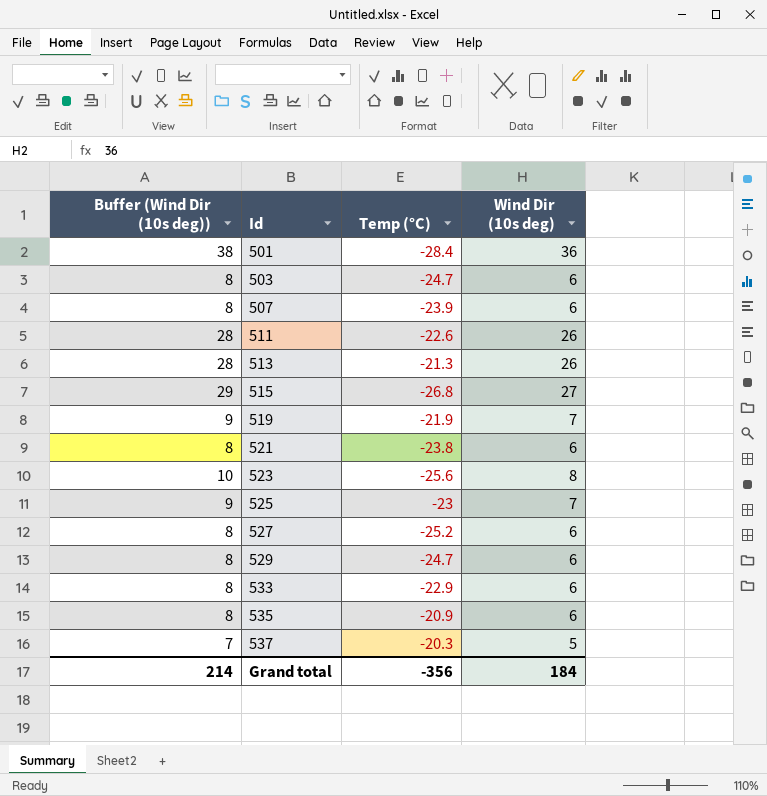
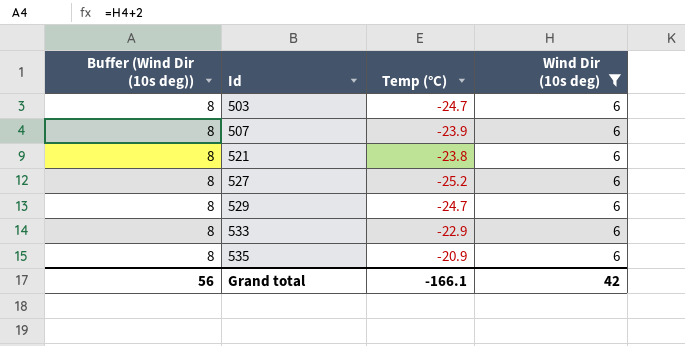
filter: none -> Wind Dir (10s deg) = 6
Grand total | Buffer (Wind Dir (10s deg)): 214 -> 56
Grand total | Temp (°C): -356 -> -166.1
Grand total | Wind Dir (10s deg): 184 -> 42

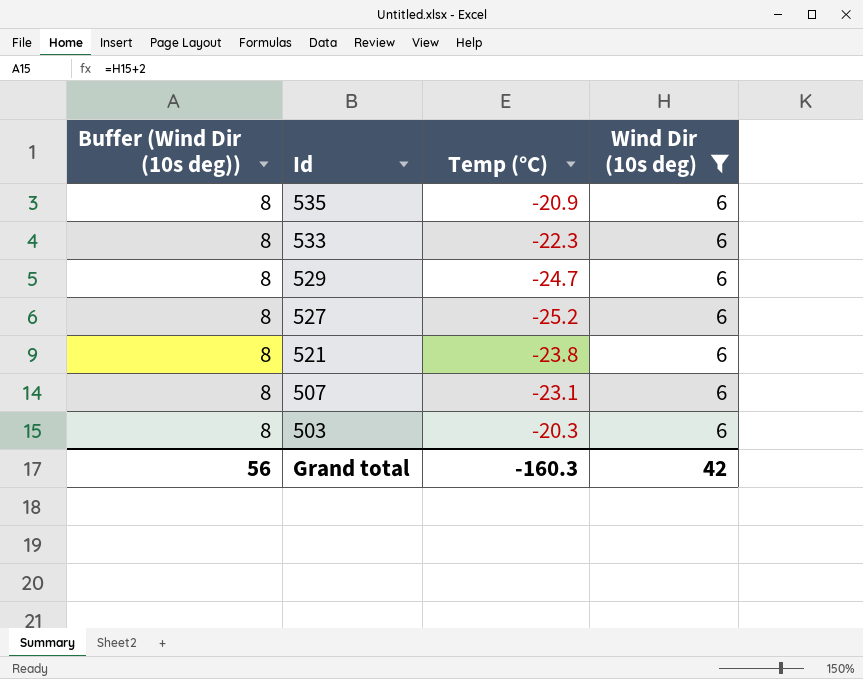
row order: Id ascending -> Id descending
533 | Temp (°C): -22.9 -> -22.3
507 | Temp (°C): -23.9 -> -23.1
503 | Temp (°C): -24.7 -> -20.3
Grand total | Temp (°C): -166.1 -> -160.3

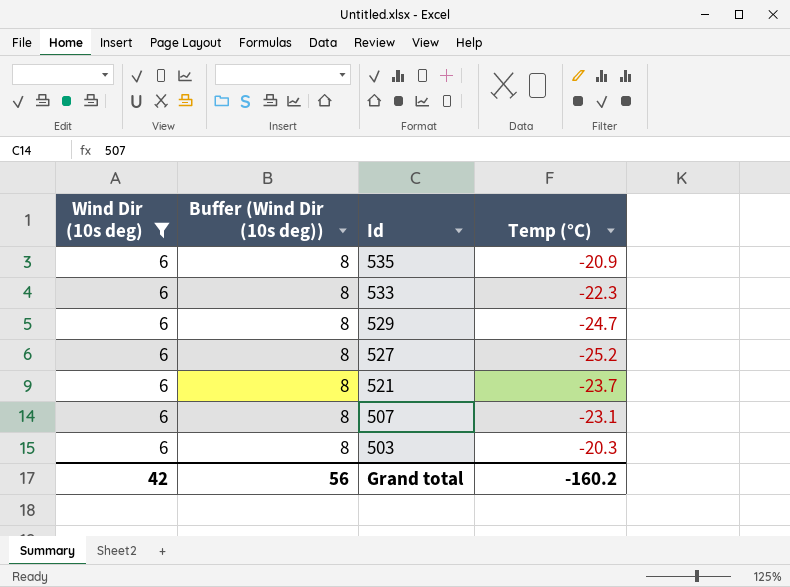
column Wind Dir (10s deg) | position: 4 -> 1
521 | Temp (°C): -23.8 -> -23.7
Grand total | Temp (°C): -160.3 -> -160.2

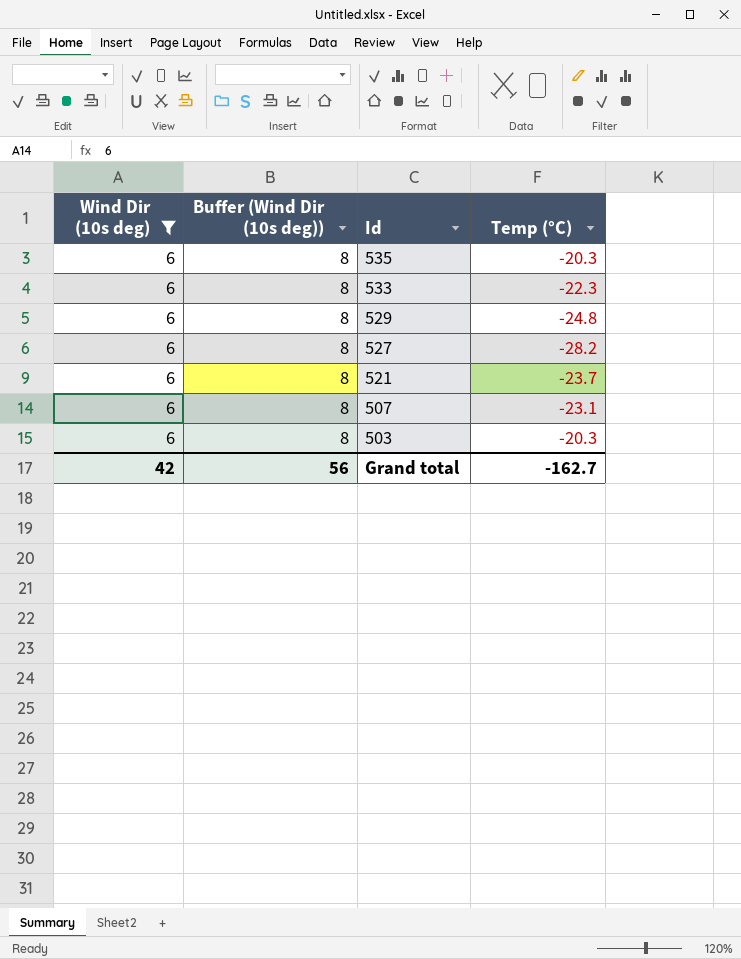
535 | Temp (°C): -20.9 -> -20.3
529 | Temp (°C): -24.7 -> -24.8
527 | Temp (°C): -25.2 -> -28.2
Grand total | Temp (°C): -160.2 -> -162.7

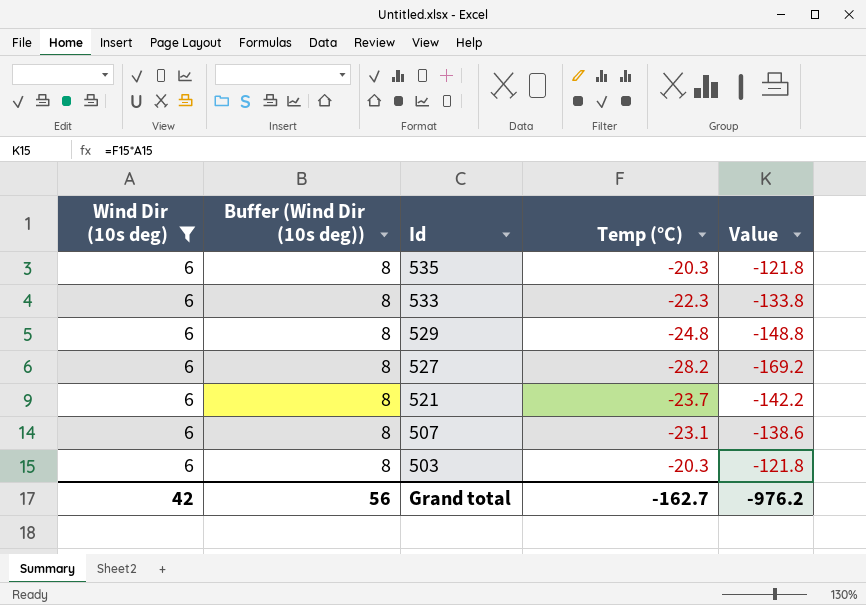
column Value | formula: none -> [Wind Dir (10s deg)] * [Temp (°C)]

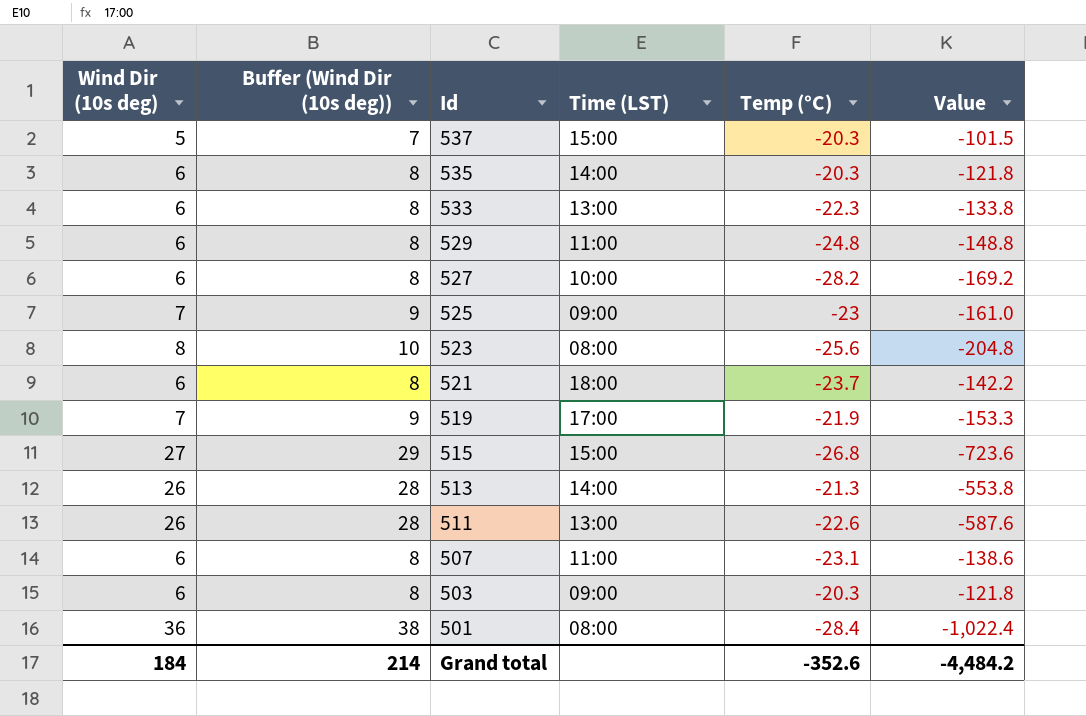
filter: Wind Dir (10s deg) = 6 -> none
column Time (LST) | position: none -> 4
Grand total | Wind Dir (10s deg): 42 -> 184
Grand total | Buffer (Wind Dir (10s deg)): 56 -> 214
Grand total | Temp (°C): -162.7 -> -352.6
Grand total | Value: -976.2 -> -4,484.2

